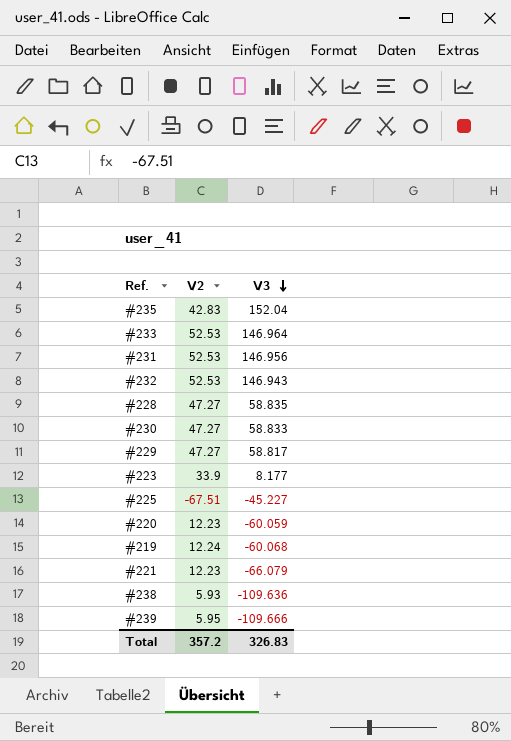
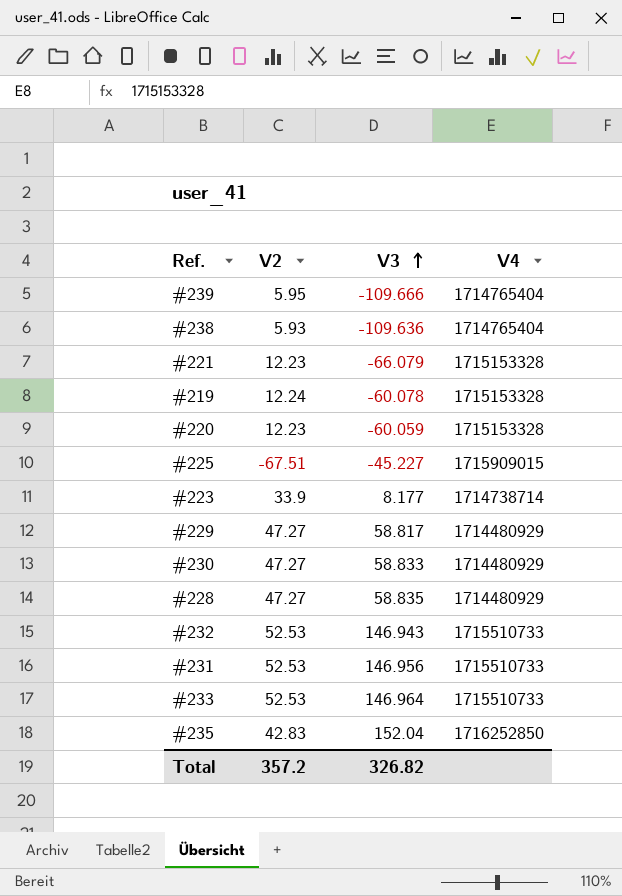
row order: V3 descending -> V3 ascending
column V4 | position: none -> 4
#219 | V3: -60.068 -> -60.078
Total | V3: 326.83 -> 326.82

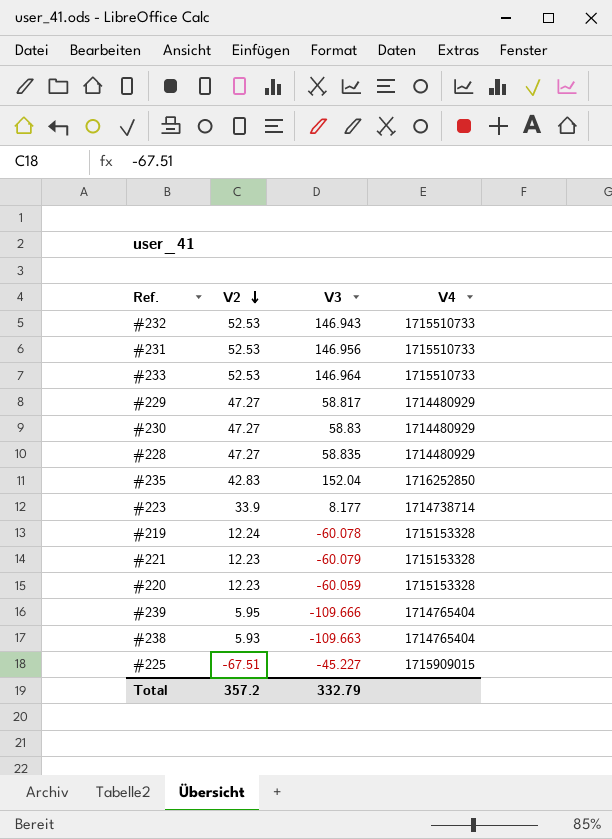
row order: V3 ascending -> V2 descending
#230 | V3: 58.833 -> 58.83
#221 | V3: -66.079 -> -60.079
#238 | V3: -109.636 -> -109.663
Total | V3: 326.82 -> 332.79

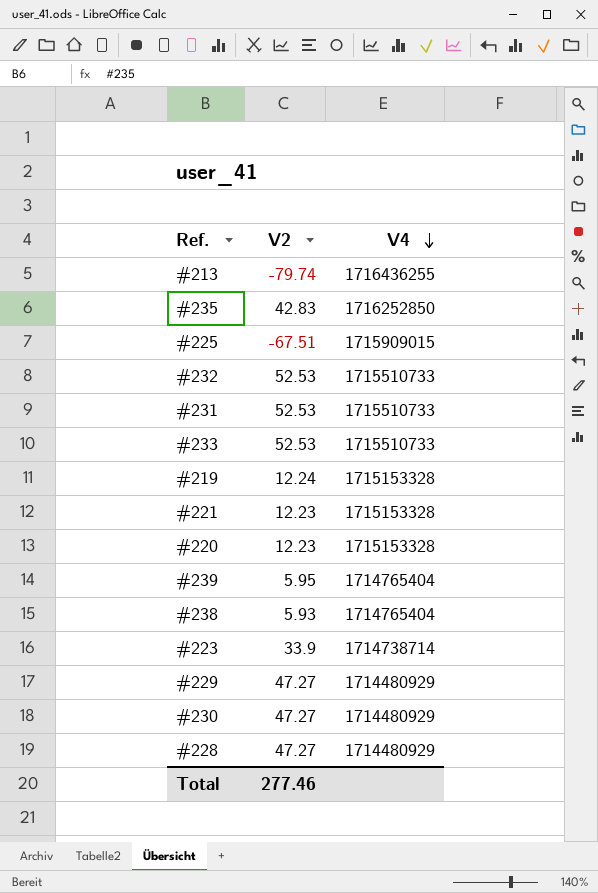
row order: V2 descending -> V4 descending
column V3 | position: 3 -> none
row #213: none -> -79.74 | 1716436255
Total | V2: 357.2 -> 277.46

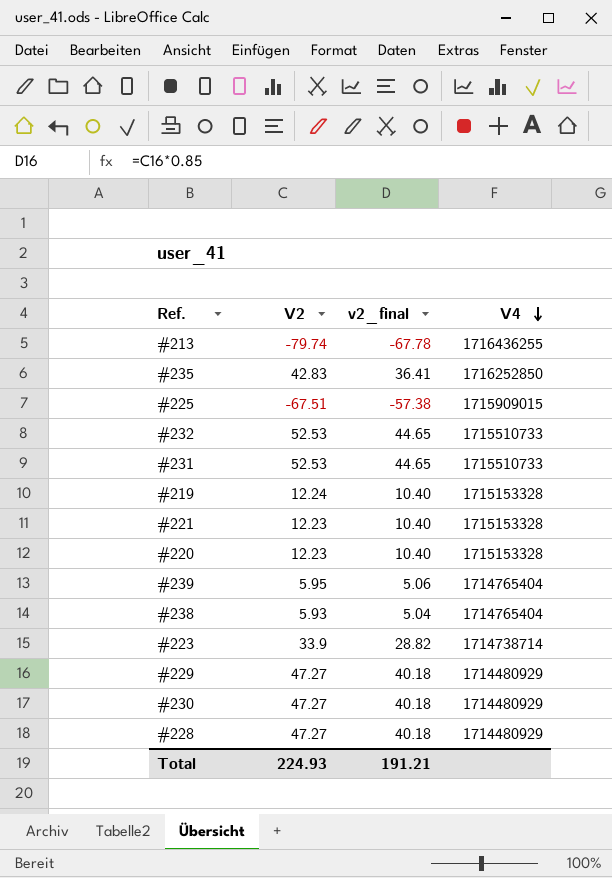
column v2_final | formula: none -> [V2] * 0.85
row #233: 52.53 | 1715510733 -> none
Total | V2: 277.46 -> 224.93

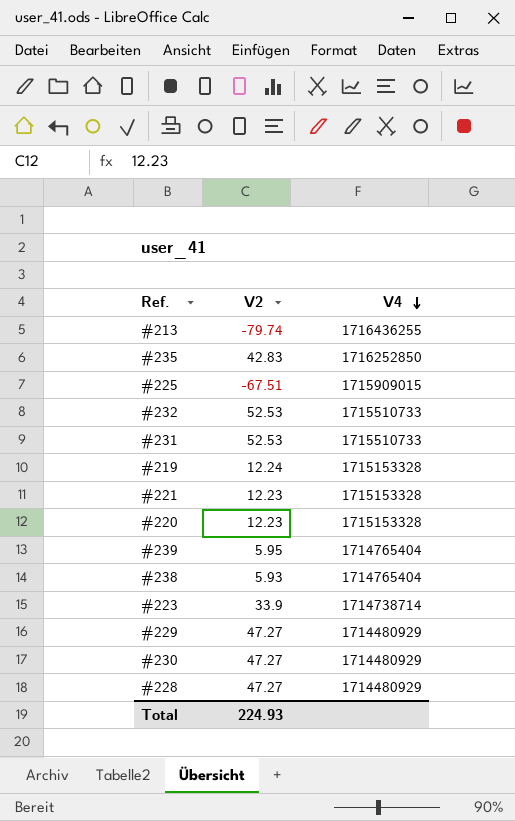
column v2_final | formula: [V2] * 0.85 -> none

